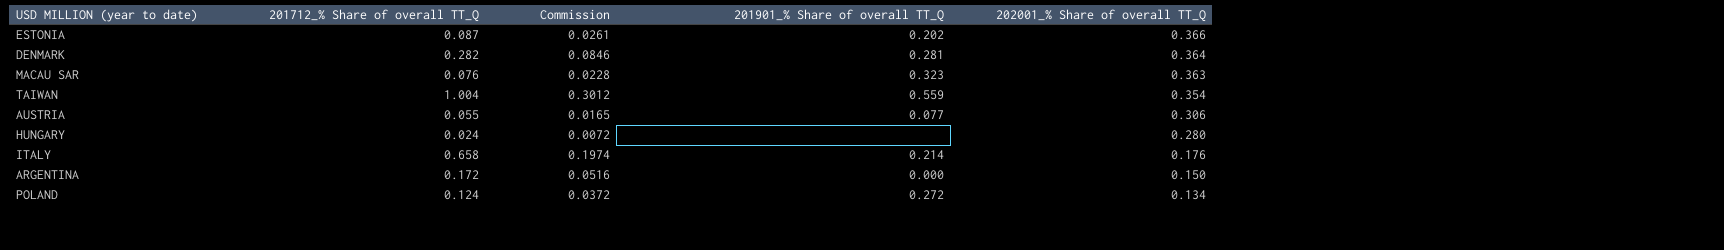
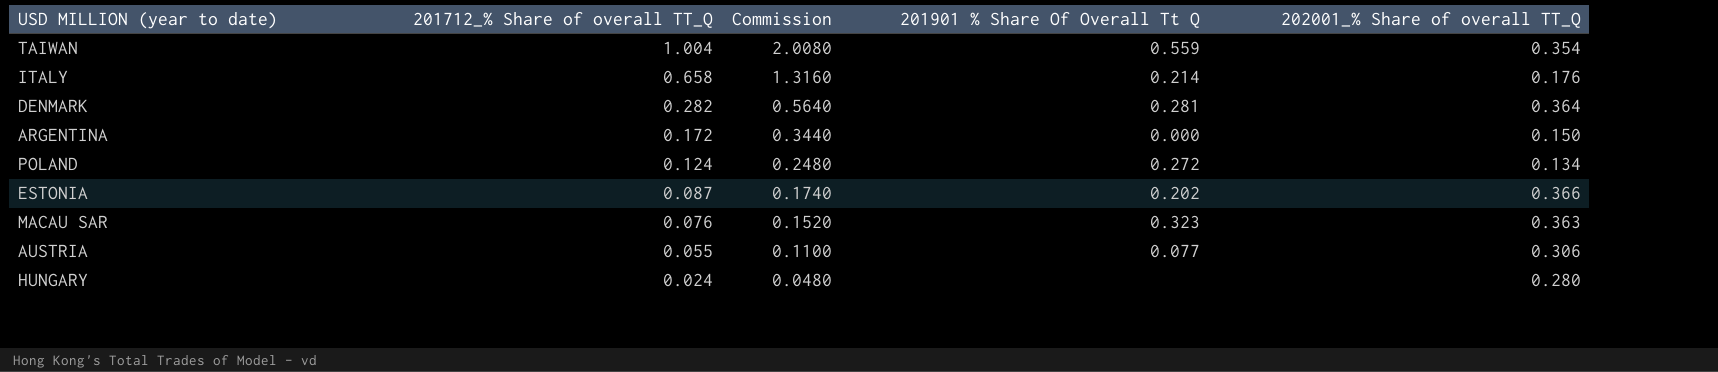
row order: 202001_% Share of overall TT_Q descending -> 201712_% Share of overall TT_Q descending
column Commission | formula: [201712_% Share of overall TT_Q] * 0.3 -> [201712_% Share of overall TT_Q] * 2
column name: 201901_% Share of overall TT_Q -> 201901 % Share Of Overall Tt Q

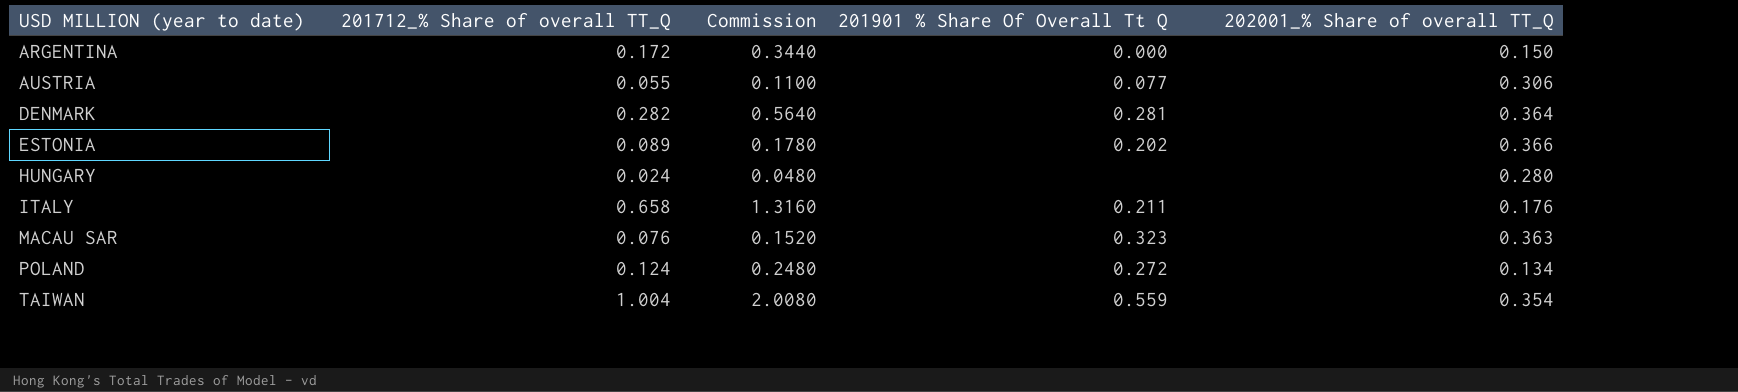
row order: 201712_% Share of overall TT_Q descending -> USD MILLION (year to date) ascending
ESTONIA | 201712_% Share of overall TT_Q: 0.087 -> 0.089
ESTONIA | Commission: 0.1740 -> 0.1780
ITALY | 201901 % Share Of Overall Tt Q: 0.214 -> 0.211

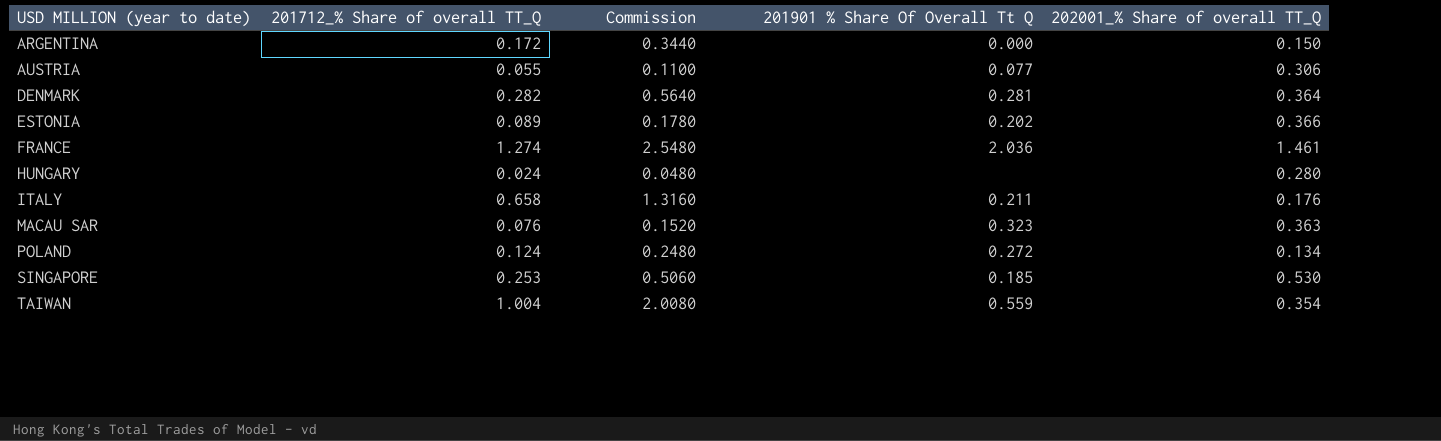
row FRANCE: none -> 1.274 | 2.5480 | 2.036 | 1.461
row SINGAPORE: none -> 0.253 | 0.5060 | 0.185 | 0.530

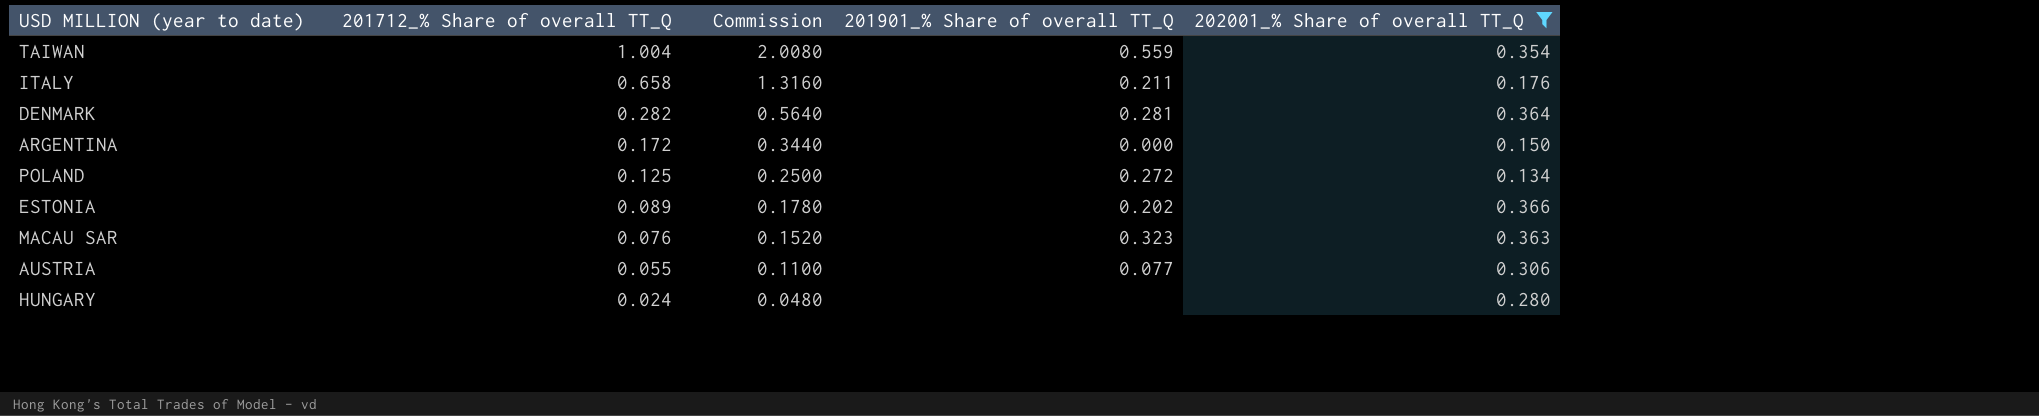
filter: none -> 202001_% Share of overall TT_Q <= 0.366
row order: USD MILLION (year to date) ascending -> 201712_% Share of overall TT_Q descending
column name: 201901 % Share Of Overall Tt Q -> 201901_% Share of overall TT_Q
POLAND | 201712_% Share of overall TT_Q: 0.124 -> 0.125
POLAND | Commission: 0.2480 -> 0.2500

